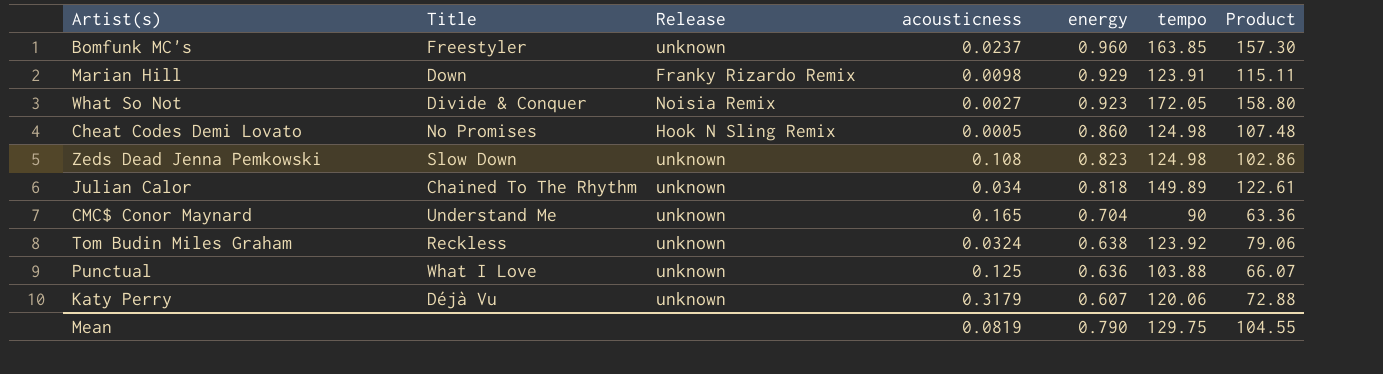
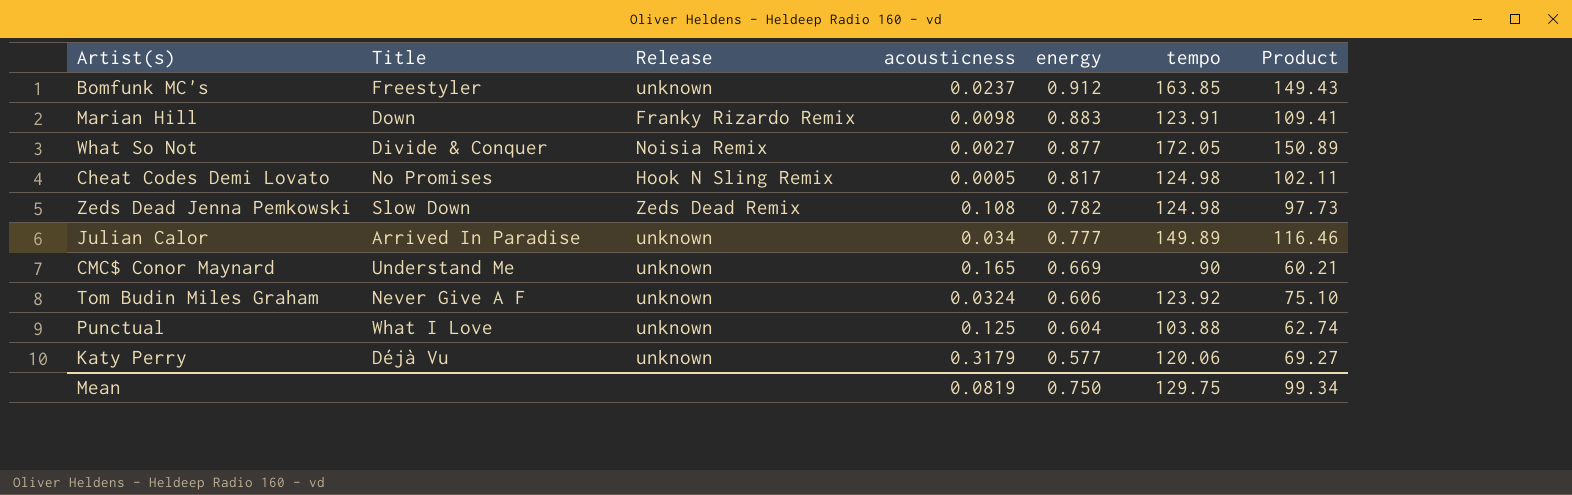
Bomfunk MC's | energy: 0.960 -> 0.912
Bomfunk MC's | Product: 157.30 -> 149.43
Marian Hill | energy: 0.929 -> 0.883
Marian Hill | Product: 115.11 -> 109.41
What So Not | energy: 0.923 -> 0.877
What So Not | Product: 158.80 -> 150.89
Cheat Codes Demi Lovato | energy: 0.860 -> 0.817
Cheat Codes Demi Lovato | Product: 107.48 -> 102.11
Zeds Dead Jenna Pemkowski | Release: unknown -> Zeds Dead Remix
Zeds Dead Jenna Pemkowski | energy: 0.823 -> 0.782
Zeds Dead Jenna Pemkowski | Product: 102.86 -> 97.73
Julian Calor | Title: Chained To The Rhythm -> Arrived In Paradise
Julian Calor | energy: 0.818 -> 0.777
Julian Calor | Product: 122.61 -> 116.46
CMC$ Conor Maynard | energy: 0.704 -> 0.669
CMC$ Conor Maynard | Product: 63.36 -> 60.21
Tom Budin Miles Graham | Title: Reckless -> Never Give A F
Tom Budin Miles Graham | energy: 0.638 -> 0.606
Tom Budin Miles Graham | Product: 79.06 -> 75.10
Punctual | energy: 0.636 -> 0.604
Punctual | Product: 66.07 -> 62.74
Katy Perry | energy: 0.607 -> 0.577
Katy Perry | Product: 72.88 -> 69.27
Mean | energy: 0.790 -> 0.750
Mean | Product: 104.55 -> 99.34

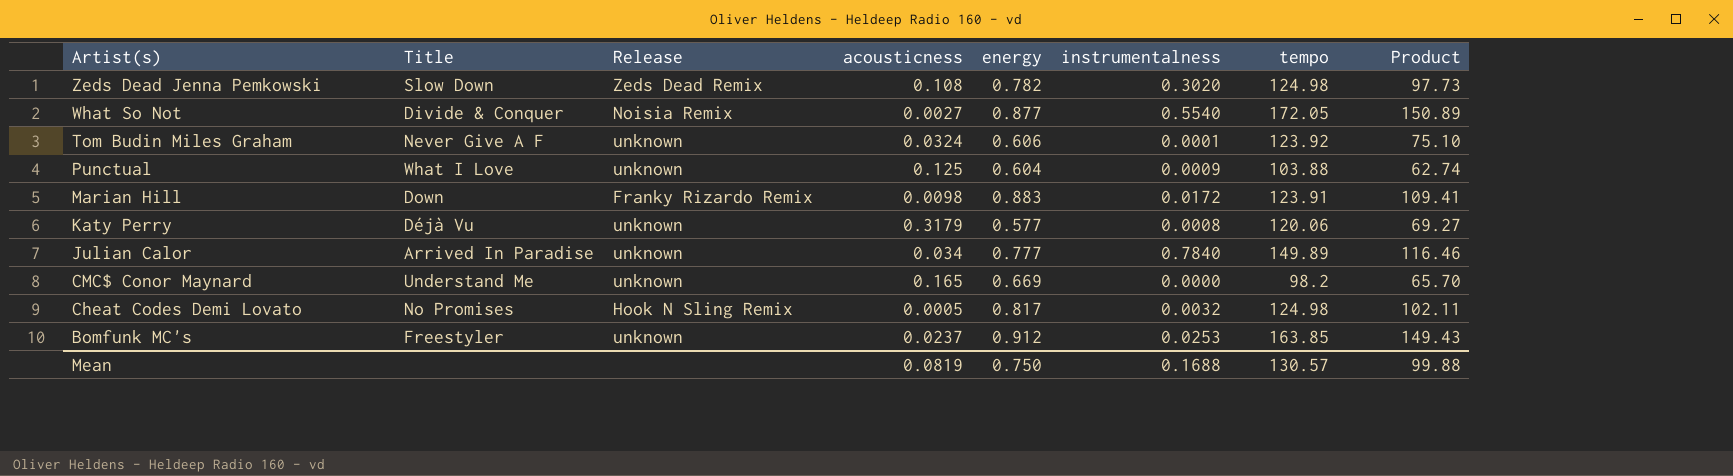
row order: energy descending -> Artist(s) descending
column instrumentalness | position: none -> 6
CMC$ Conor Maynard | tempo: 90 -> 98.2
CMC$ Conor Maynard | Product: 60.21 -> 65.70
Mean | tempo: 129.75 -> 130.57
Mean | Product: 99.34 -> 99.88

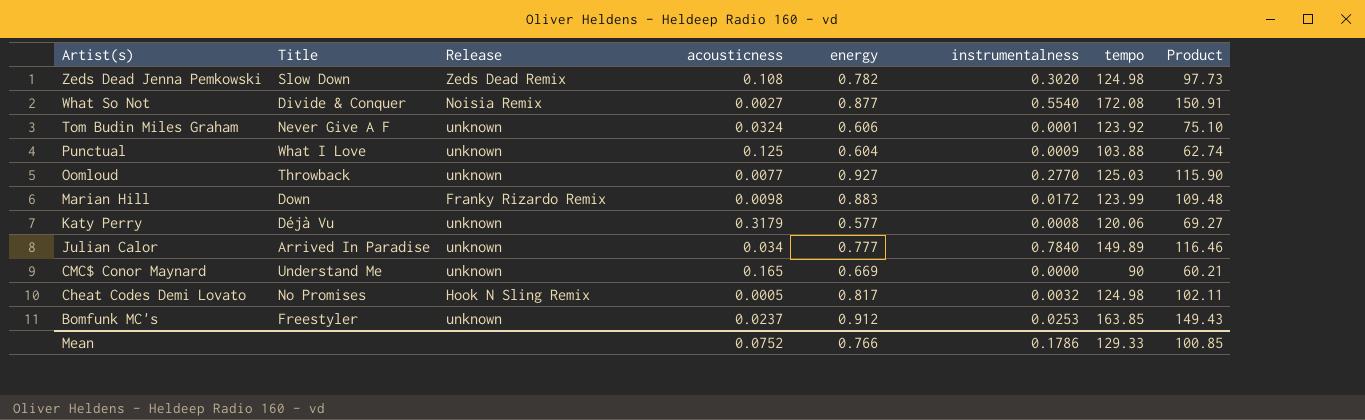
What So Not | tempo: 172.05 -> 172.08
What So Not | Product: 150.89 -> 150.91
row Oomloud: none -> Throwback | unknown | 0.0077 | 0.927 | 0.2770 | 125.03 | 115.90
Marian Hill | tempo: 123.91 -> 123.99
Marian Hill | Product: 109.41 -> 109.48
CMC$ Conor Maynard | tempo: 98.2 -> 90
CMC$ Conor Maynard | Product: 65.70 -> 60.21
Mean | acousticness: 0.0819 -> 0.0752
Mean | energy: 0.750 -> 0.766
Mean | instrumentalness: 0.1688 -> 0.1786
Mean | tempo: 130.57 -> 129.33
Mean | Product: 99.88 -> 100.85

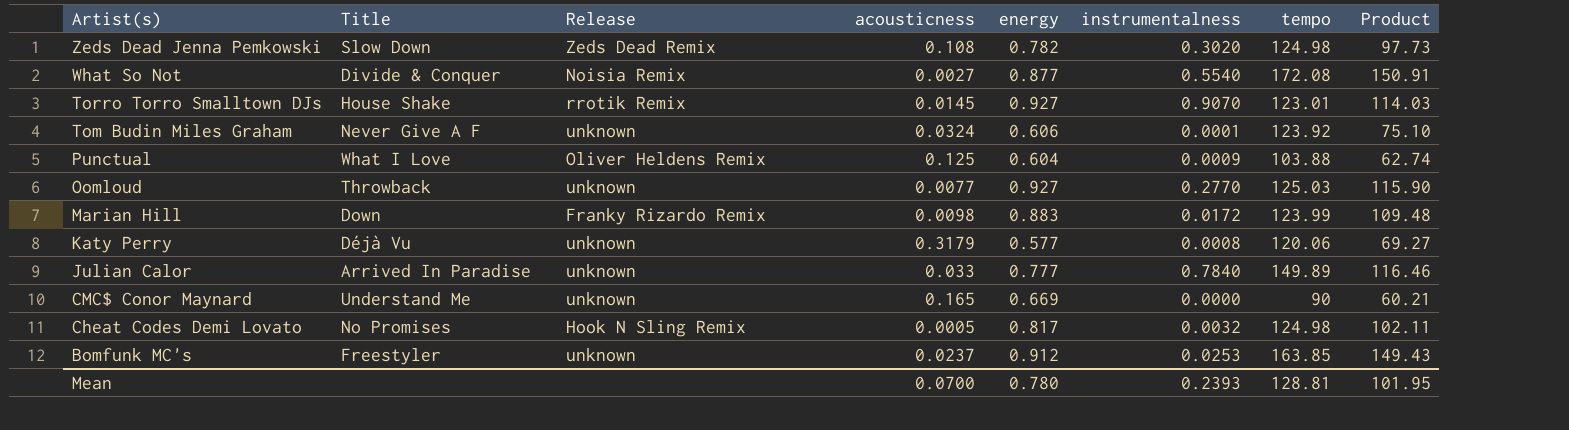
row Torro Torro Smalltown DJs: none -> House Shake | rrotik Remix | 0.0145 | 0.927 | 0.9070 | 123.01 | 114.03
Punctual | Release: unknown -> Oliver Heldens Remix
Julian Calor | acousticness: 0.034 -> 0.033
Mean | acousticness: 0.0752 -> 0.0700
Mean | energy: 0.766 -> 0.780
Mean | instrumentalness: 0.1786 -> 0.2393
Mean | tempo: 129.33 -> 128.81
Mean | Product: 100.85 -> 101.95

